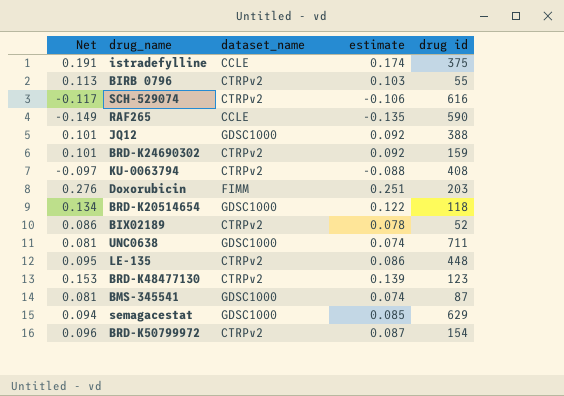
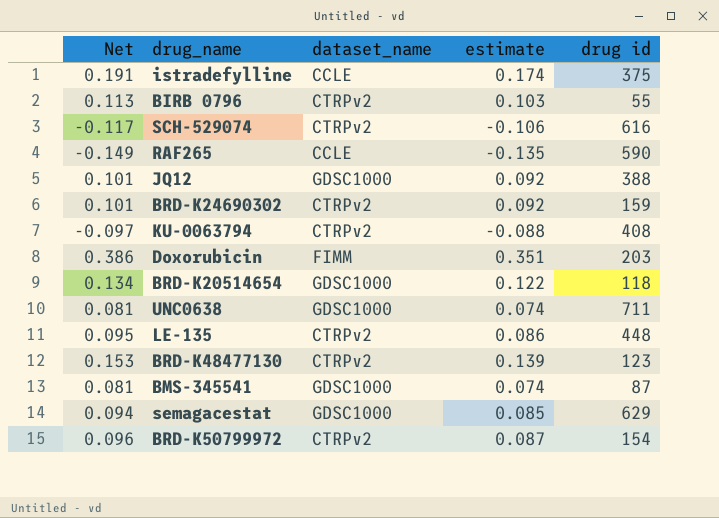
row BIX02189: 0.086 | CTRPv2 | 0.078 | 52 -> none
Doxorubicin | Net: 0.276 -> 0.386
Doxorubicin | estimate: 0.251 -> 0.351

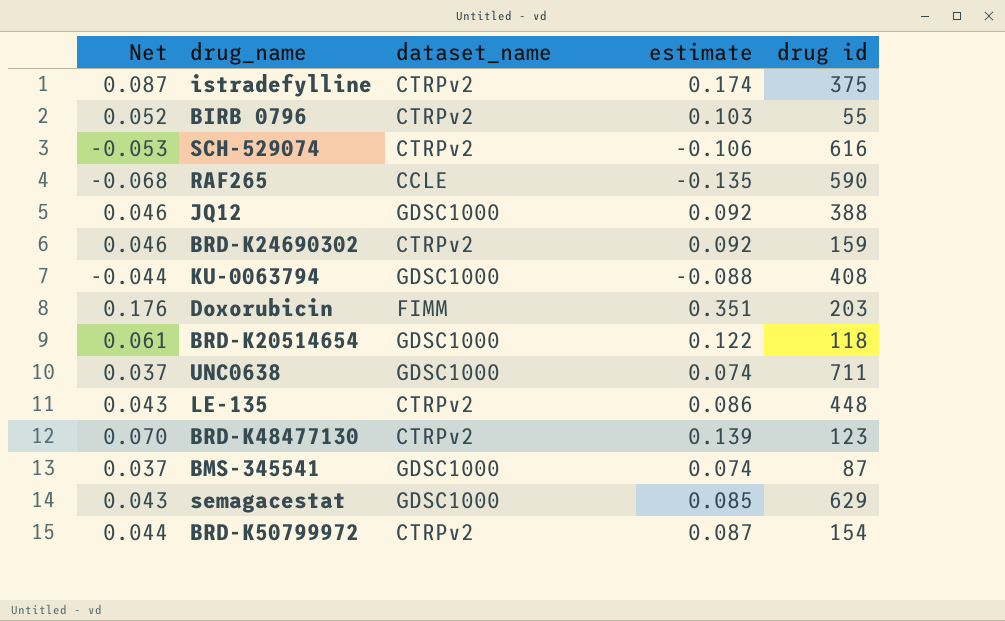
column Net | formula: [estimate] * 1.1 -> [estimate] * 0.5
istradefylline | dataset_name: CCLE -> CTRPv2
KU-0063794 | dataset_name: CTRPv2 -> GDSC1000

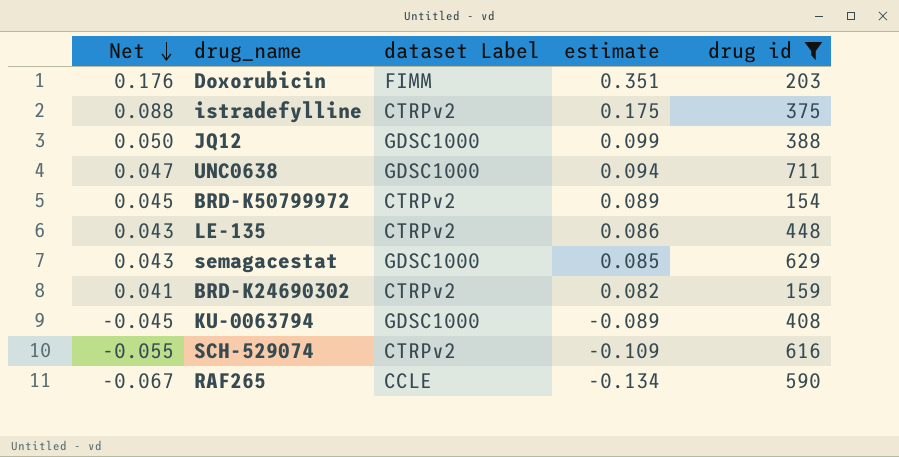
filter: none -> drug id >= 154
row order: none -> Net descending
column name: dataset_name -> dataset Label
istradefylline | Net: 0.087 -> 0.088
istradefylline | estimate: 0.174 -> 0.175
JQ12 | Net: 0.046 -> 0.050
JQ12 | estimate: 0.092 -> 0.099
UNC0638 | Net: 0.037 -> 0.047
UNC0638 | estimate: 0.074 -> 0.094
BRD-K50799972 | Net: 0.044 -> 0.045
BRD-K50799972 | estimate: 0.087 -> 0.089
BRD-K24690302 | Net: 0.046 -> 0.041
BRD-K24690302 | estimate: 0.092 -> 0.082
KU-0063794 | Net: -0.044 -> -0.045
KU-0063794 | estimate: -0.088 -> -0.089
SCH-529074 | Net: -0.053 -> -0.055
SCH-529074 | estimate: -0.106 -> -0.109
RAF265 | Net: -0.068 -> -0.067
RAF265 | estimate: -0.135 -> -0.134

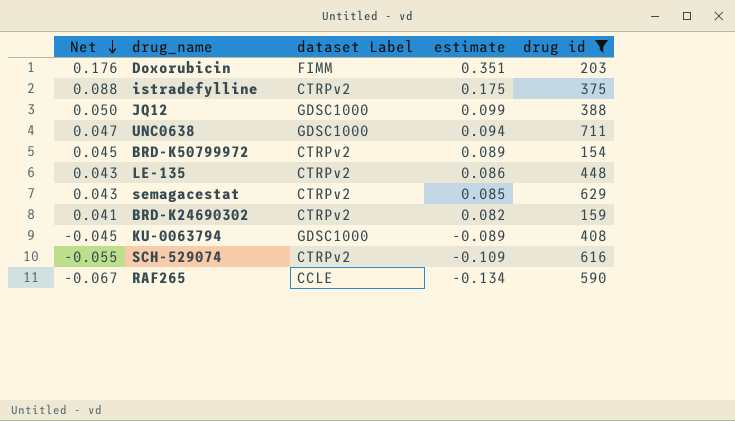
semagacestat | dataset Label: GDSC1000 -> CTRPv2

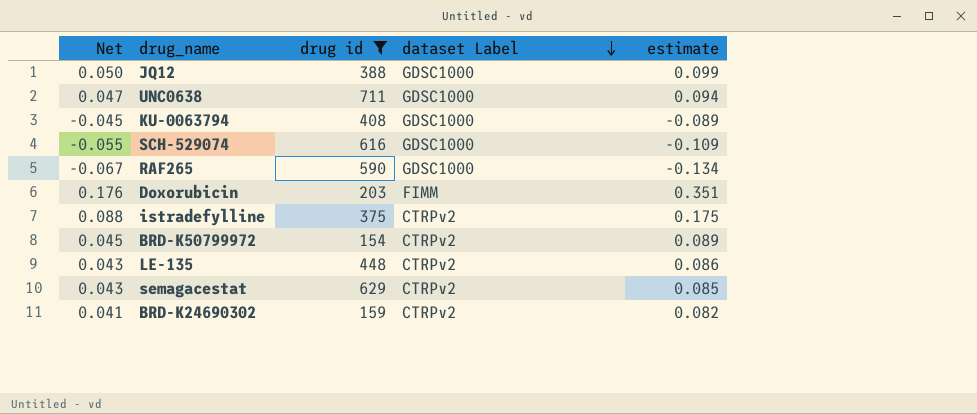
row order: Net descending -> dataset Label descending
column drug id | position: 5 -> 3
SCH-529074 | dataset Label: CTRPv2 -> GDSC1000
RAF265 | dataset Label: CCLE -> GDSC1000

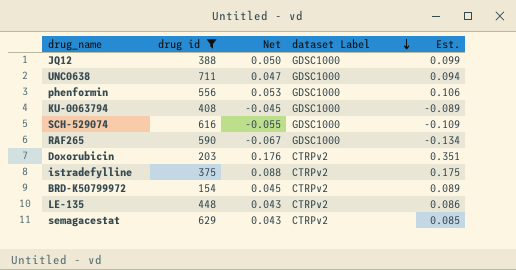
column Net | position: 1 -> 3
column name: estimate -> Est.
row BRD-K24690302: 0.041 | 159 | CTRPv2 | 0.082 -> none
row phenformin: none -> 556 | 0.053 | GDSC1000 | 0.106
Doxorubicin | dataset Label: FIMM -> CTRPv2

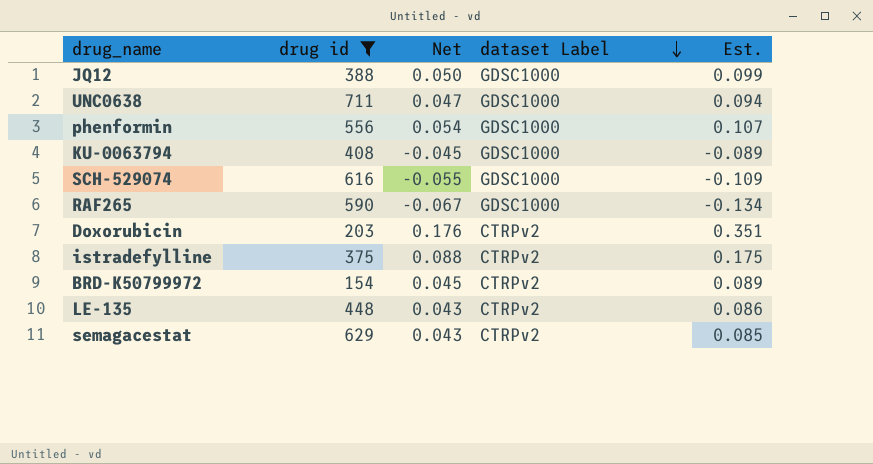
phenformin | Net: 0.053 -> 0.054
phenformin | Est.: 0.106 -> 0.107

